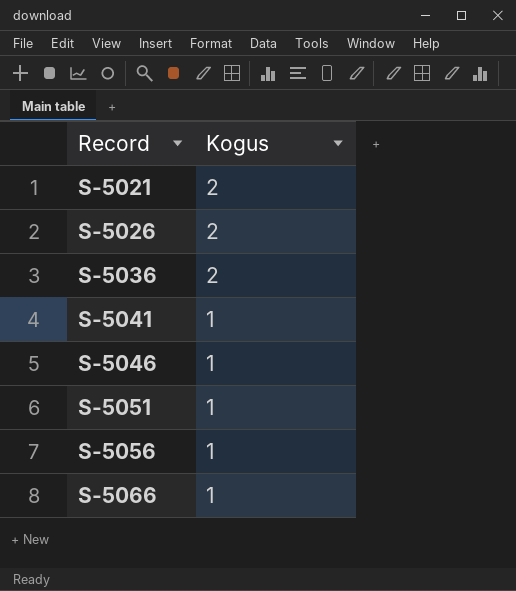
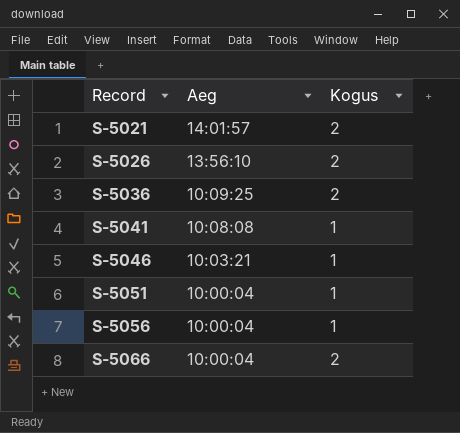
column Aeg | position: none -> 2
S-5066 | Kogus: 1 -> 2

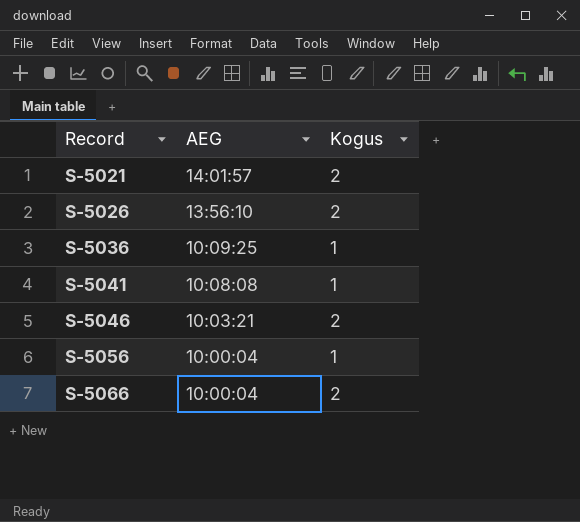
column name: Aeg -> AEG
row S-5051: 10:00:04 | 1 -> none
S-5036 | Kogus: 2 -> 1
S-5046 | Kogus: 1 -> 2

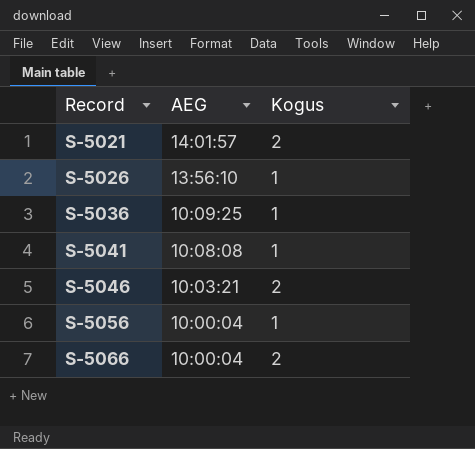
S-5026 | Kogus: 2 -> 1

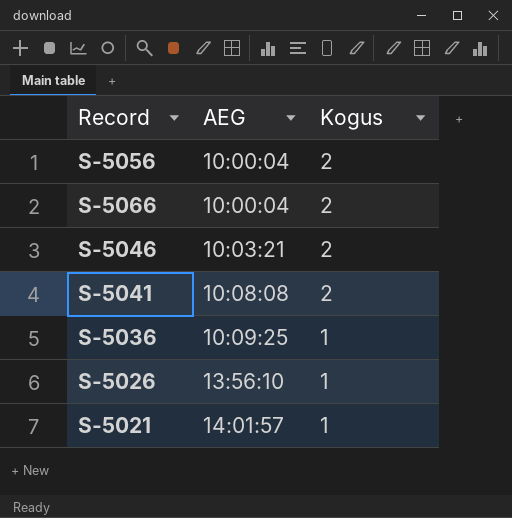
row order: Record ascending -> AEG ascending
S-5056 | Kogus: 1 -> 2
S-5041 | Kogus: 1 -> 2
S-5021 | Kogus: 2 -> 1

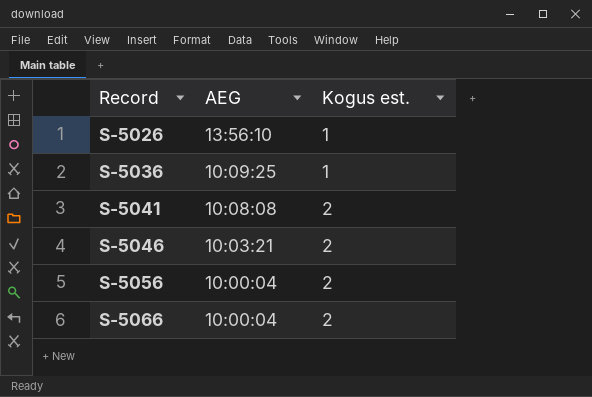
row order: AEG ascending -> Record ascending
column name: Kogus -> Kogus est.
row S-5021: 14:01:57 | 1 -> none

